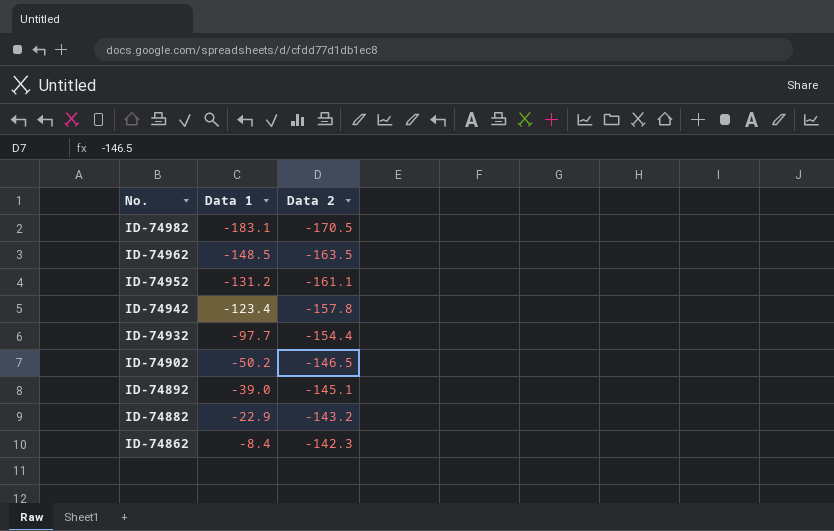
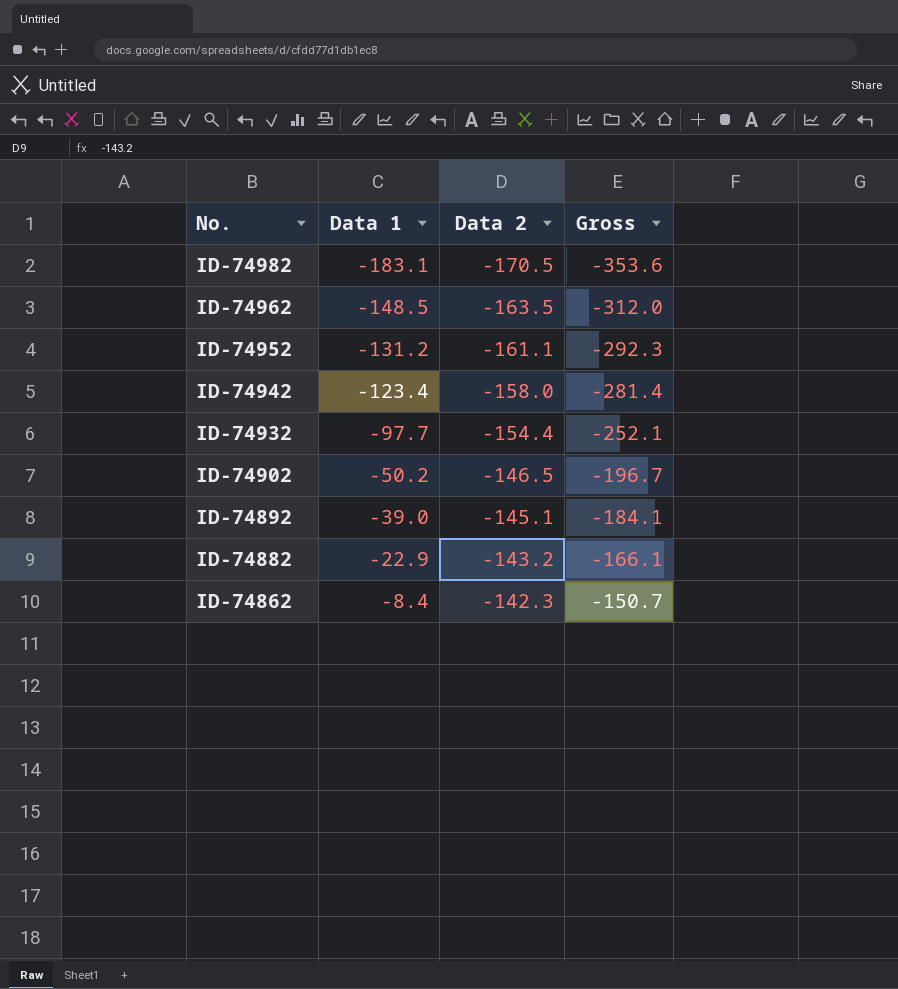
column Gross | formula: none -> [Data 1] + [Data 2]
ID-74942 | Data 2: -157.8 -> -158.0

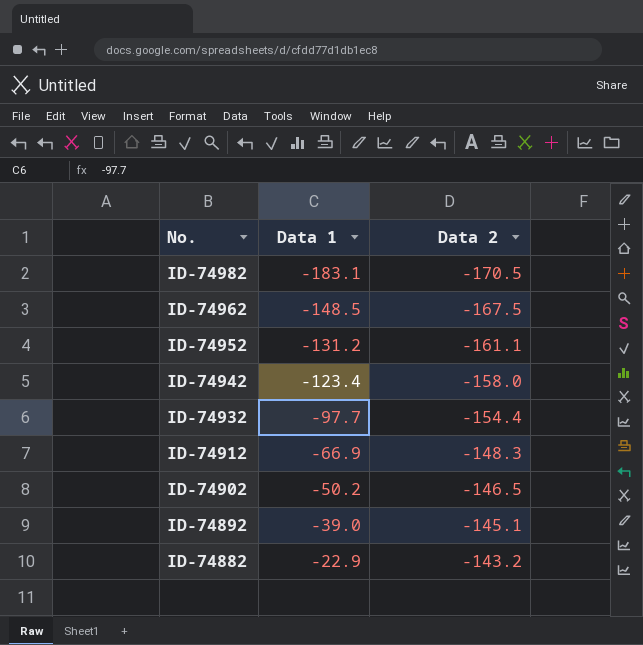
column Gross | formula: [Data 1] + [Data 2] -> none
row ID-74862: -8.4 | -142.3 | -150.7 -> none
ID-74962 | Data 2: -163.5 -> -167.5
row ID-74912: none -> -66.9 | -148.3

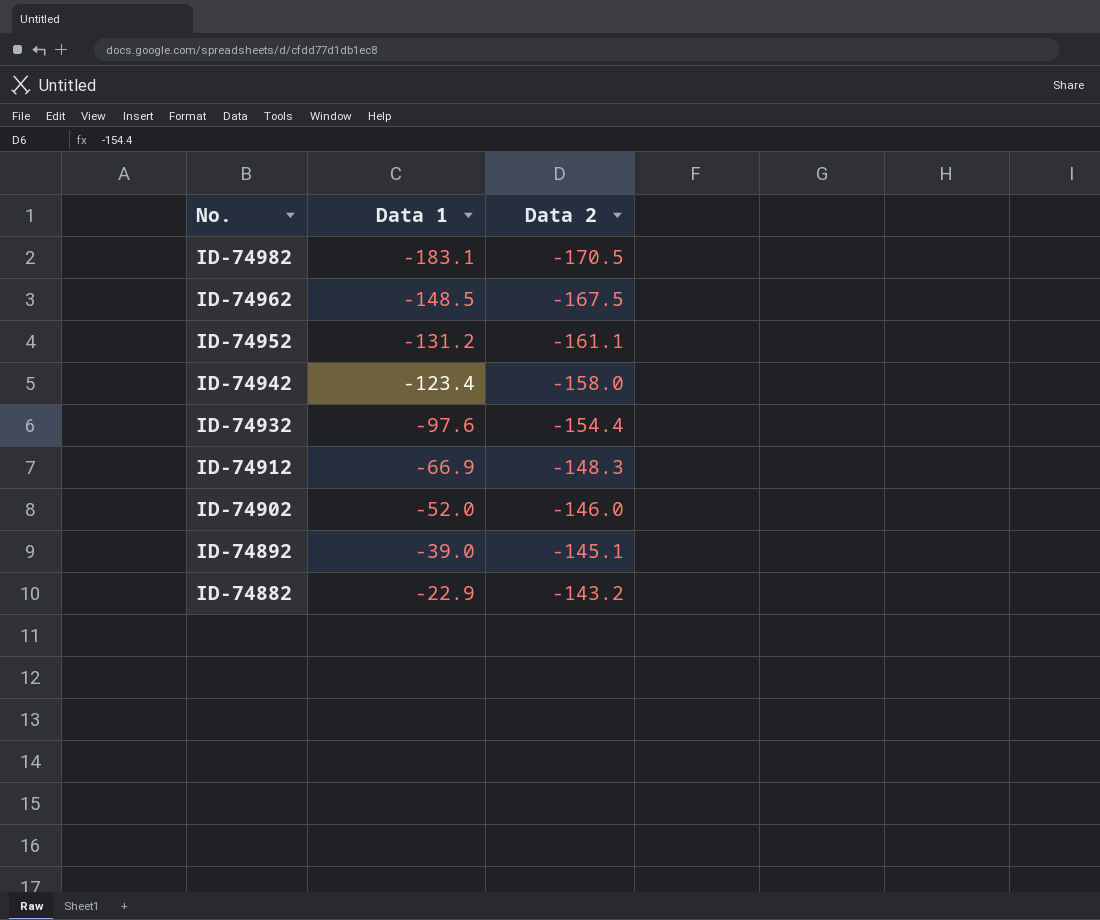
ID-74932 | Data 1: -97.7 -> -97.6
ID-74902 | Data 1: -50.2 -> -52.0
ID-74902 | Data 2: -146.5 -> -146.0

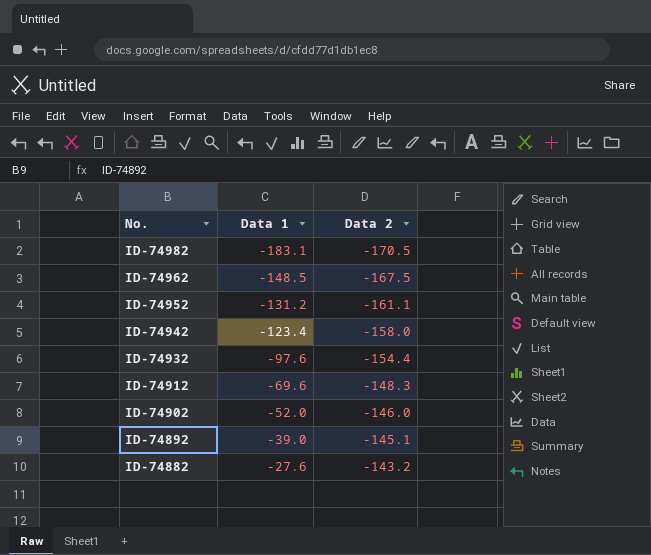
ID-74912 | Data 1: -66.9 -> -69.6
ID-74882 | Data 1: -22.9 -> -27.6

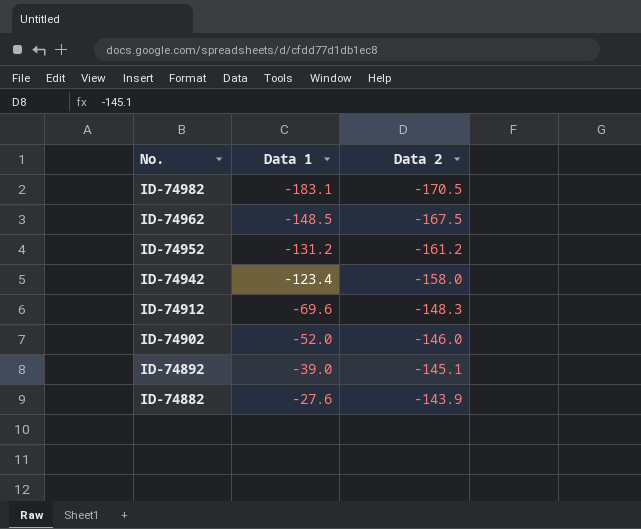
row ID-74932: -97.6 | -154.4 -> none
ID-74952 | Data 2: -161.1 -> -161.2
ID-74882 | Data 2: -143.2 -> -143.9

